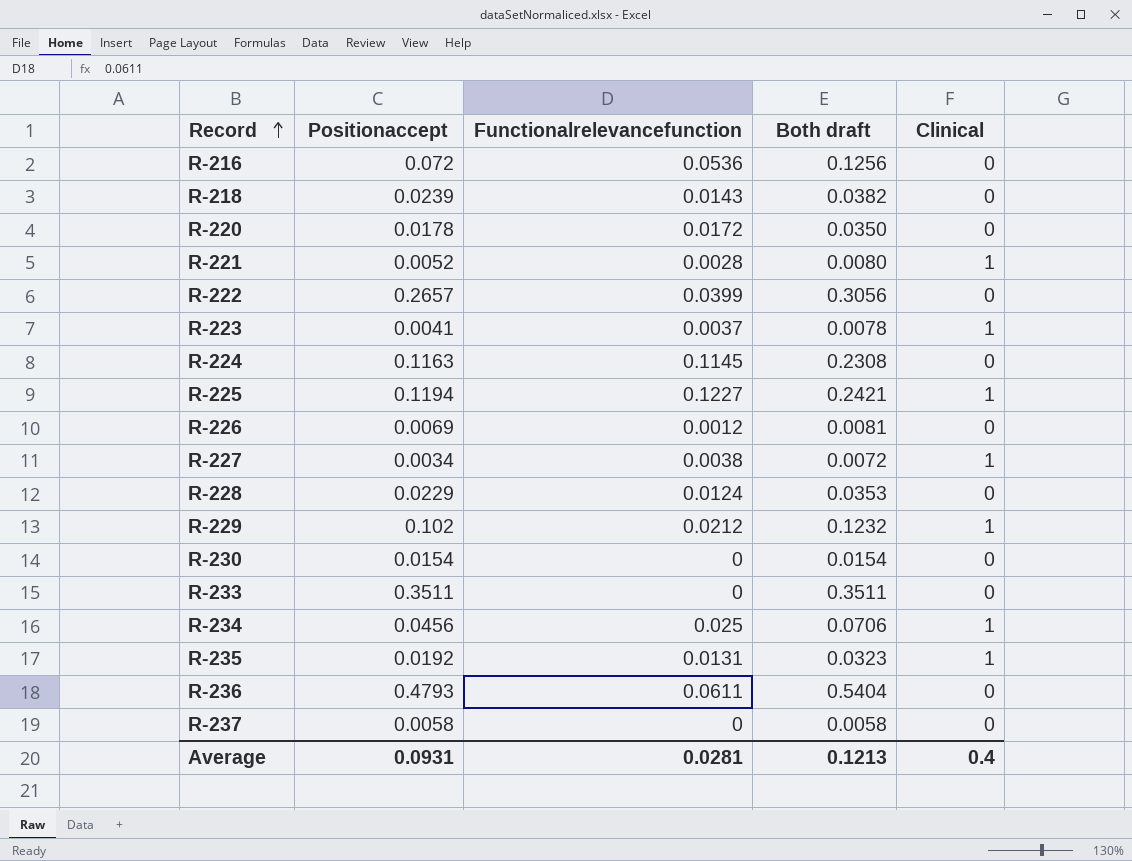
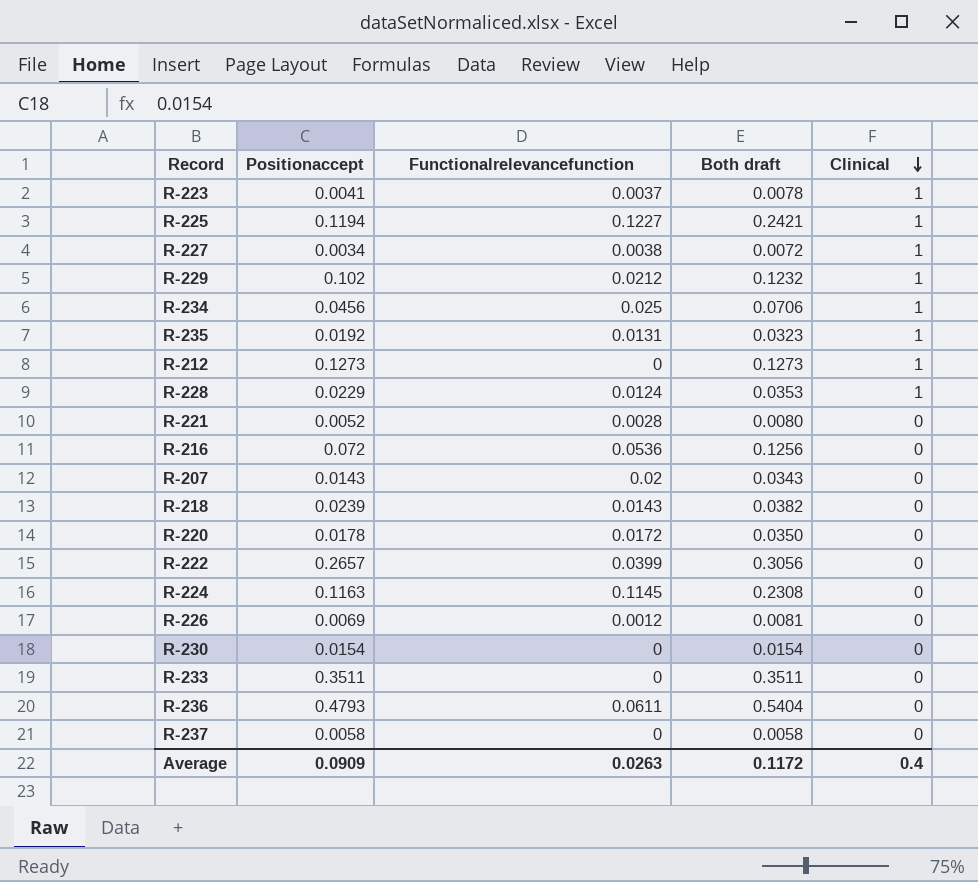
row order: Record ascending -> Clinical descending
row R-212: none -> 0.1273 | 0 | 0.1273 | 1
R-228 | Clinical: 0 -> 1
R-221 | Clinical: 1 -> 0
row R-207: none -> 0.0143 | 0.02 | 0.0343 | 0
Average | Positionaccept: 0.0931 -> 0.0909
Average | Functionalrelevancefunction: 0.0281 -> 0.0263
Average | Both draft: 0.1213 -> 0.1172

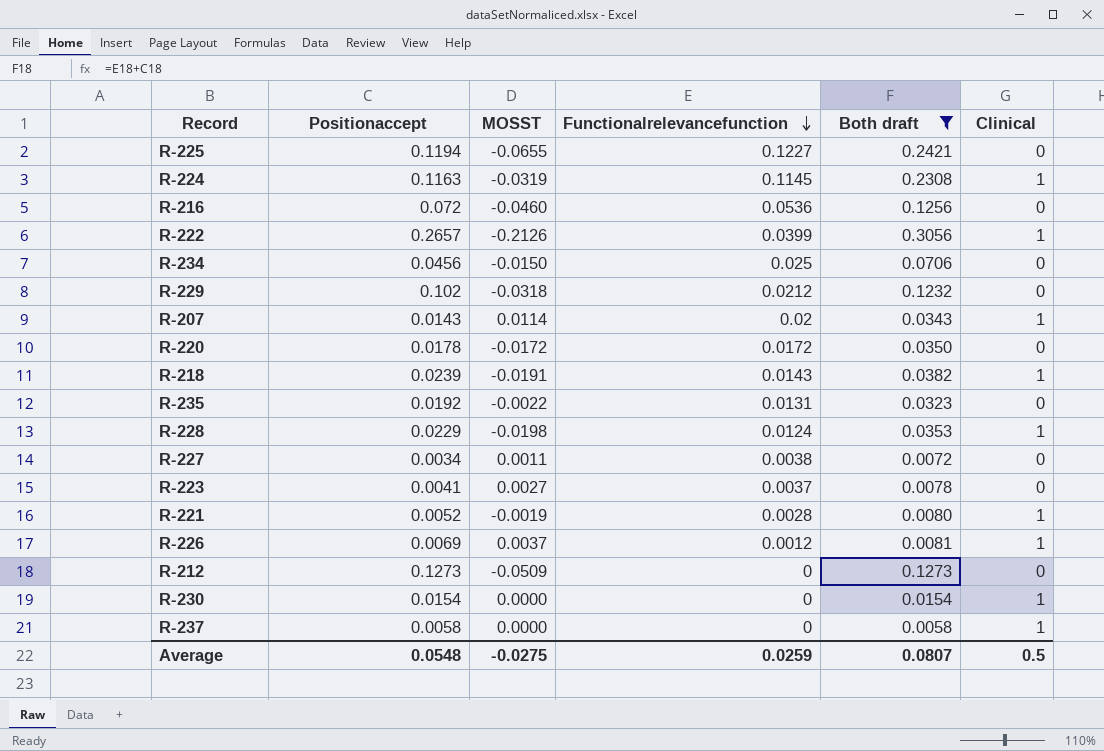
filter: none -> Both draft <= 0.3056
row order: Clinical descending -> Functionalrelevancefunction descending
column MOSST | position: none -> 3
R-225 | Clinical: 1 -> 0
R-224 | Clinical: 0 -> 1
R-222 | Clinical: 0 -> 1
R-234 | Clinical: 1 -> 0
R-229 | Clinical: 1 -> 0
R-207 | Clinical: 0 -> 1
R-218 | Clinical: 0 -> 1
R-235 | Clinical: 1 -> 0
R-227 | Clinical: 1 -> 0
R-223 | Clinical: 1 -> 0
R-221 | Clinical: 0 -> 1
R-226 | Clinical: 0 -> 1
R-212 | Clinical: 1 -> 0
R-230 | Clinical: 0 -> 1
R-237 | Clinical: 0 -> 1
Average | Positionaccept: 0.0909 -> 0.0548
Average | Functionalrelevancefunction: 0.0263 -> 0.0259
Average | Both draft: 0.1172 -> 0.0807
Average | Clinical: 0.4 -> 0.5

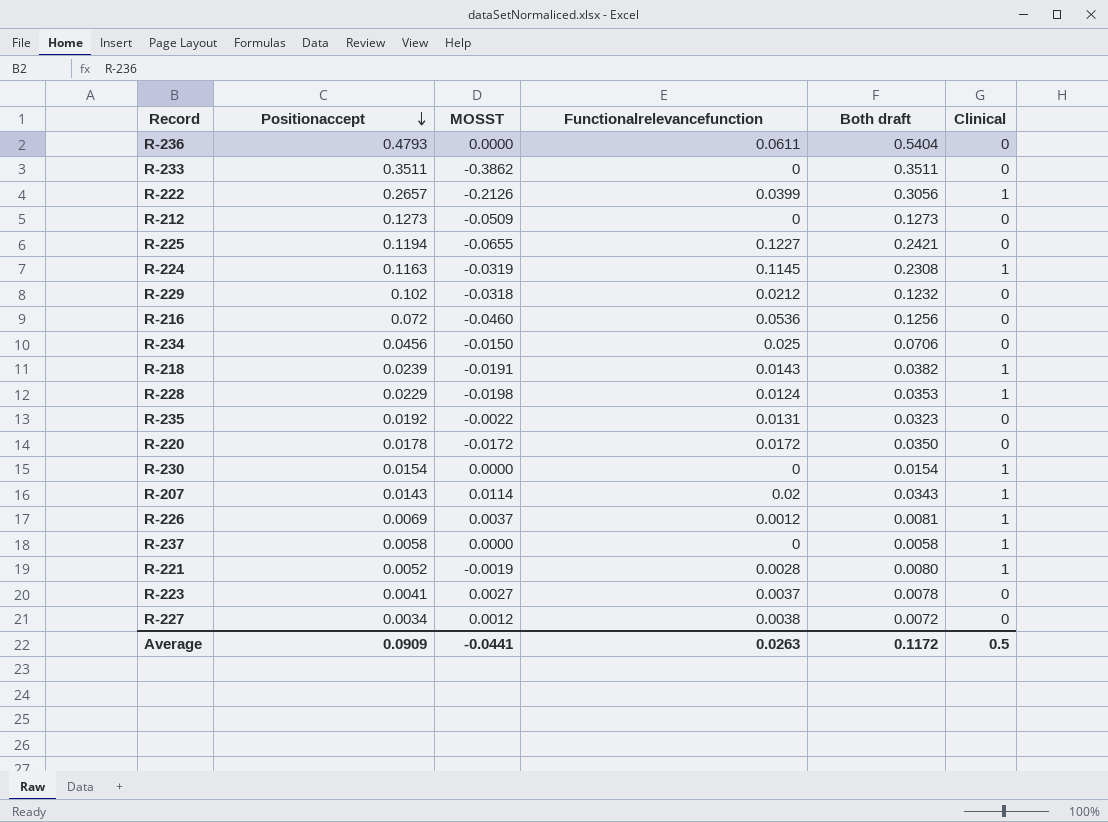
filter: Both draft <= 0.3056 -> none
row order: Functionalrelevancefunction descending -> Positionaccept descending
R-227 | MOSST: 0.0011 -> 0.0012
Average | Positionaccept: 0.0548 -> 0.0909
Average | MOSST: -0.0275 -> -0.0441
Average | Functionalrelevancefunction: 0.0259 -> 0.0263
Average | Both draft: 0.0807 -> 0.1172

